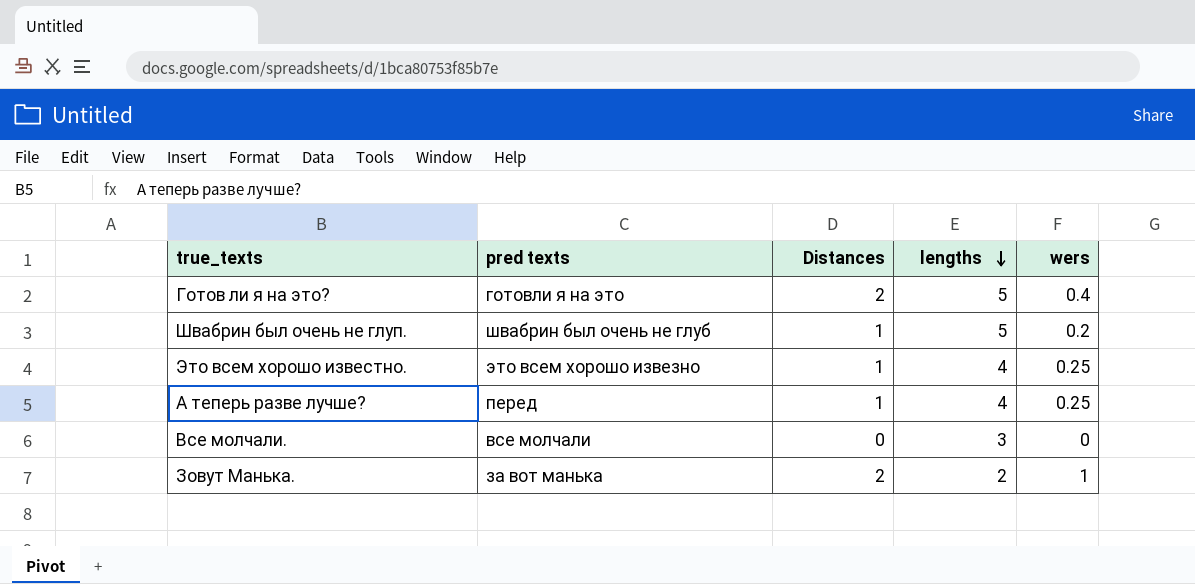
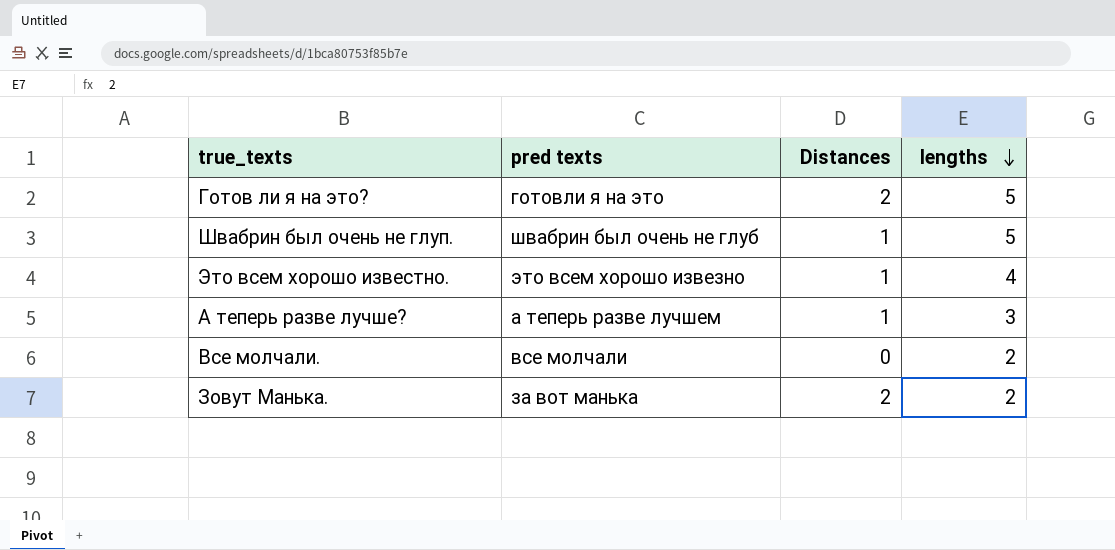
column wers | formula: [Distances] / [lengths] -> none
А теперь разве лучше? | pred texts: перед -> а теперь разве лучшем
А теперь разве лучше? | lengths: 4 -> 3
Все молчали. | lengths: 3 -> 2

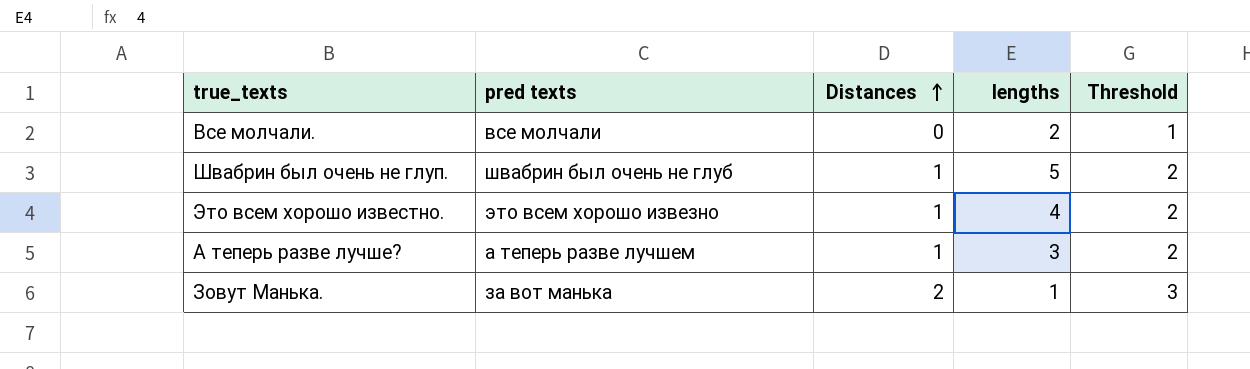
row order: lengths descending -> Distances ascending
column Threshold | formula: none -> [Distances] + 1
row Готов ли я на это?: готовли я на это | 2 | 5 -> none
Зовут Манька. | lengths: 2 -> 1

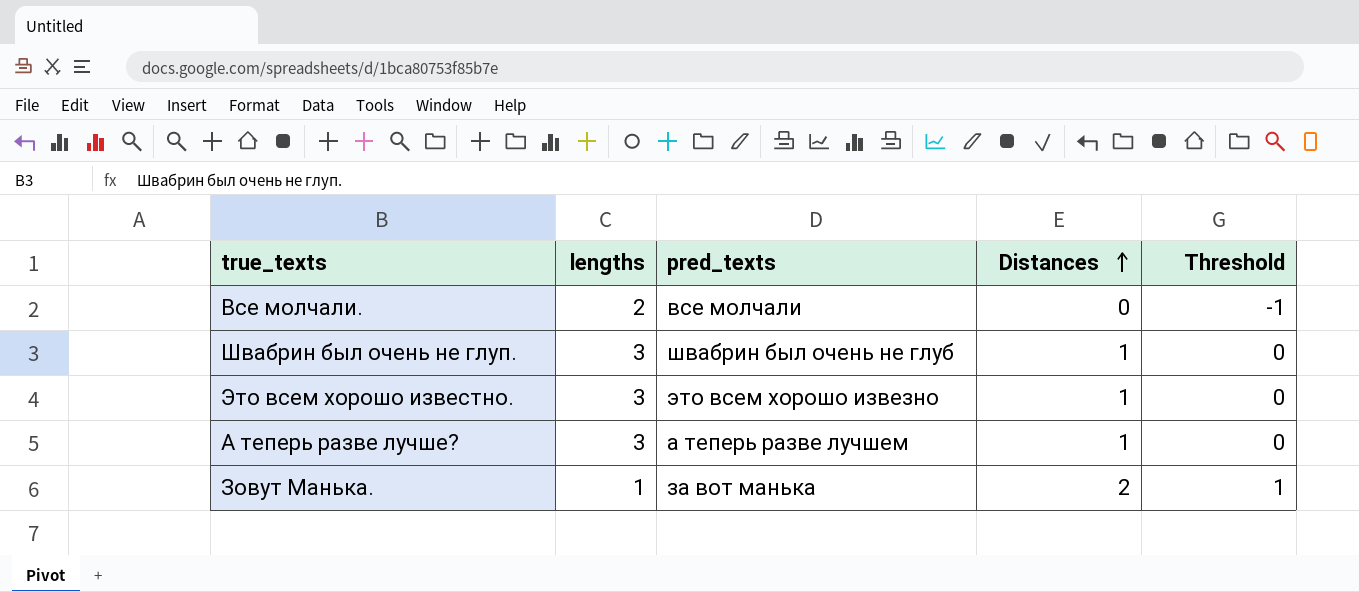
column lengths | position: 4 -> 2
column name: pred texts -> pred_texts
column Threshold | formula: [Distances] + 1 -> [Distances] - 1
Швабрин был очень не глуп. | lengths: 5 -> 3
Это всем хорошо известно. | lengths: 4 -> 3

